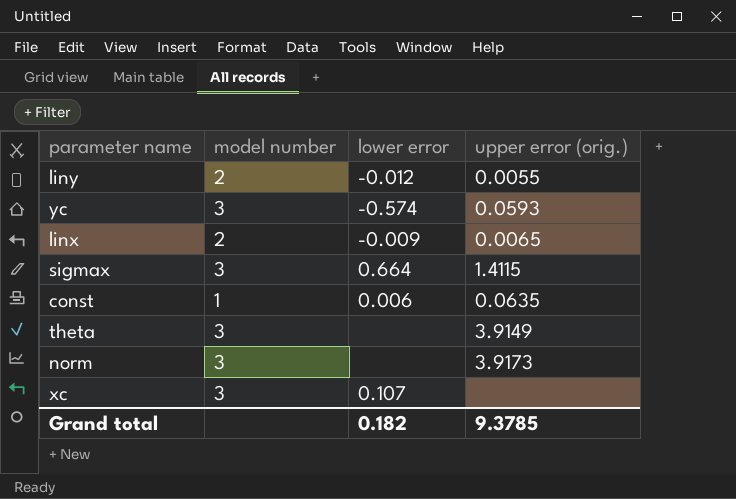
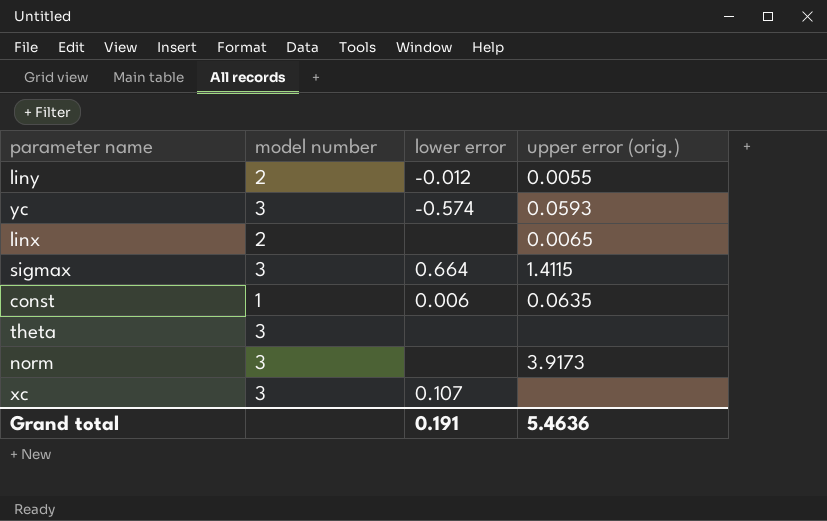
linx | lower error: -0.009 -> none
theta | upper error (orig.): 3.9149 -> none
Grand total | lower error: 0.182 -> 0.191
Grand total | upper error (orig.): 9.3785 -> 5.4636

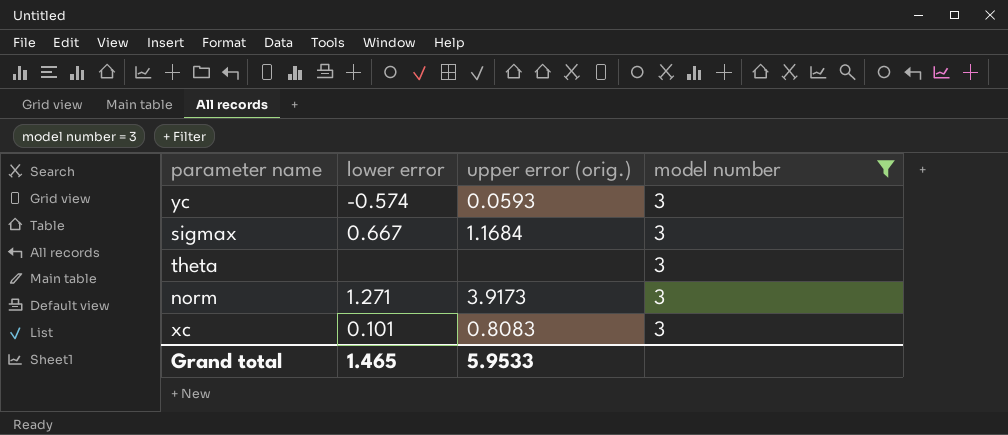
filter: none -> model number = 3
column model number | position: 2 -> 4
sigmax | lower error: 0.664 -> 0.667
sigmax | upper error (orig.): 1.4115 -> 1.1684
norm | lower error: none -> 1.271
xc | lower error: 0.107 -> 0.101
xc | upper error (orig.): none -> 0.8083
Grand total | lower error: 0.191 -> 1.465
Grand total | upper error (orig.): 5.4636 -> 5.9533

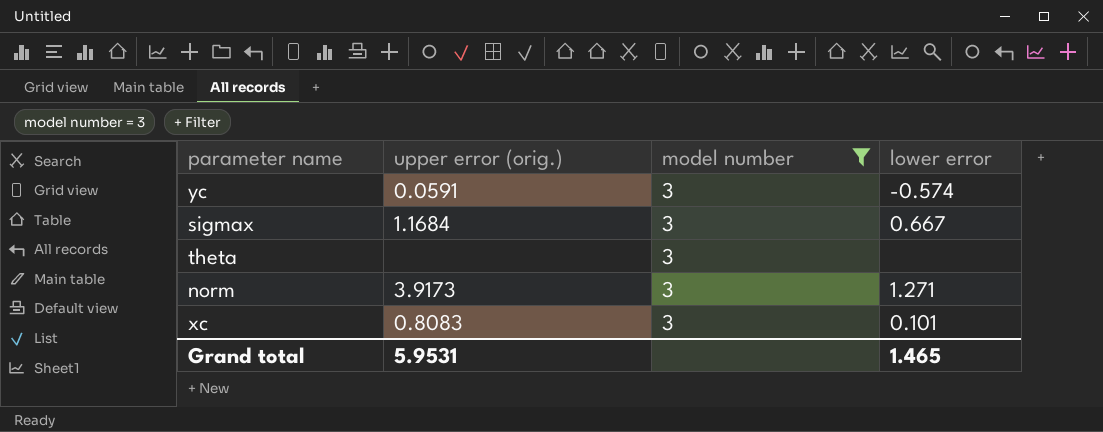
column lower error | position: 2 -> 4
yc | upper error (orig.): 0.0593 -> 0.0591
Grand total | upper error (orig.): 5.9533 -> 5.9531

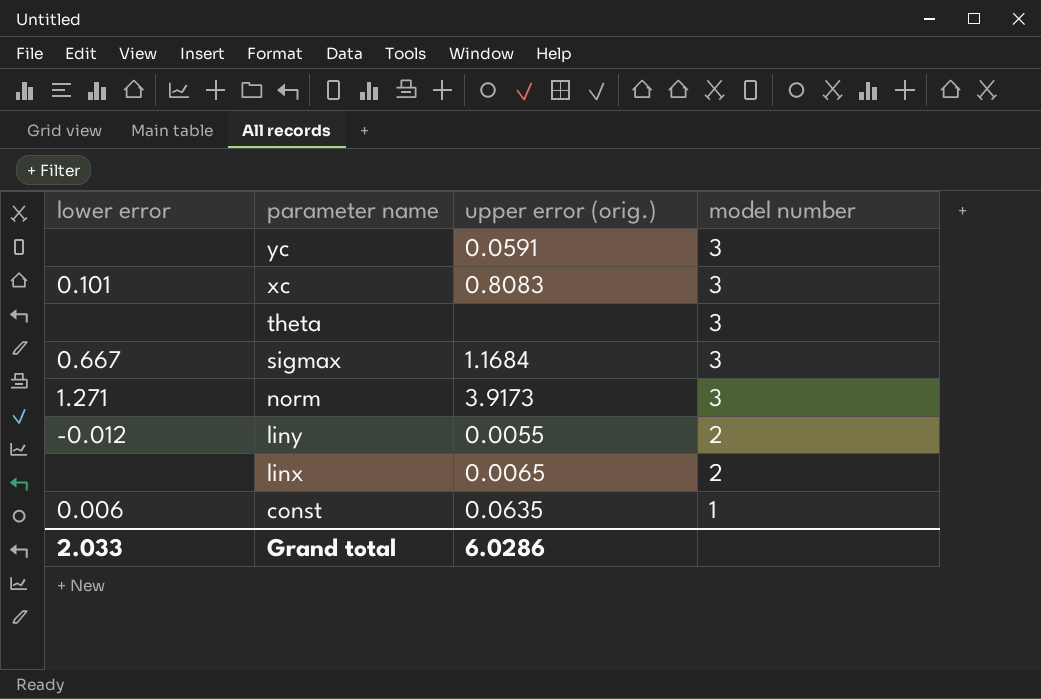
filter: model number = 3 -> none
row order: none -> parameter name descending
column lower error | position: 4 -> 1
yc | lower error: -0.574 -> none
Grand total | lower error: 1.465 -> 2.033
Grand total | upper error (orig.): 5.9531 -> 6.0286

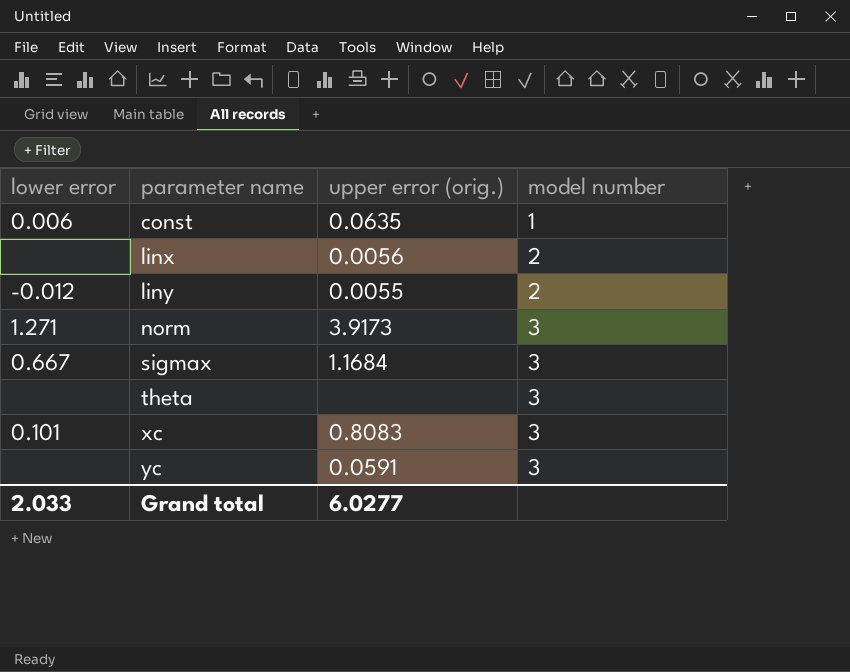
row order: parameter name descending -> parameter name ascending
linx | upper error (orig.): 0.0065 -> 0.0056
Grand total | upper error (orig.): 6.0286 -> 6.0277

